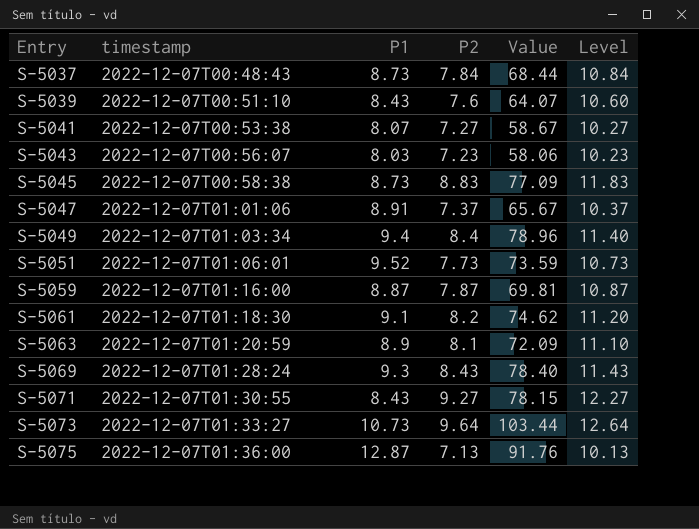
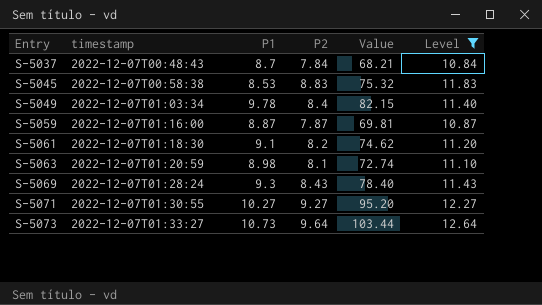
filter: none -> Level >= 10.84
S-5037 | P1: 8.73 -> 8.7
S-5037 | Value: 68.44 -> 68.21
S-5045 | P1: 8.73 -> 8.53
S-5045 | Value: 77.09 -> 75.32
S-5049 | P1: 9.4 -> 9.78
S-5049 | Value: 78.96 -> 82.15
S-5063 | P1: 8.9 -> 8.98
S-5063 | Value: 72.09 -> 72.74
S-5071 | P1: 8.43 -> 10.27
S-5071 | Value: 78.15 -> 95.20

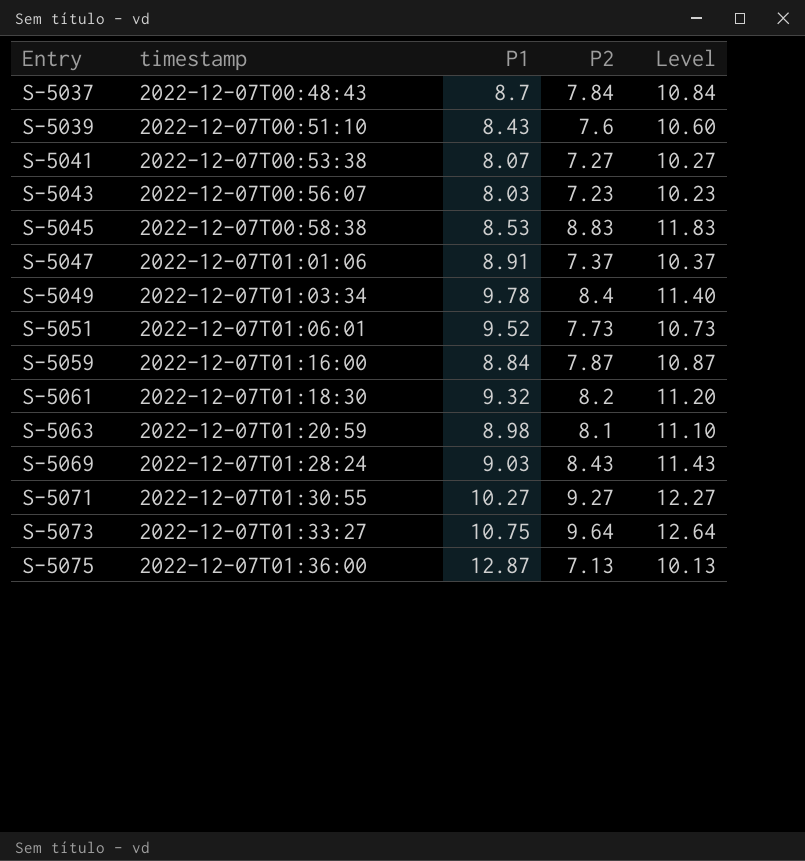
filter: Level >= 10.84 -> none
column Value | formula: [P1] * [P2] -> none
S-5059 | P1: 8.87 -> 8.84
S-5061 | P1: 9.1 -> 9.32
S-5069 | P1: 9.3 -> 9.03
S-5073 | P1: 10.73 -> 10.75

